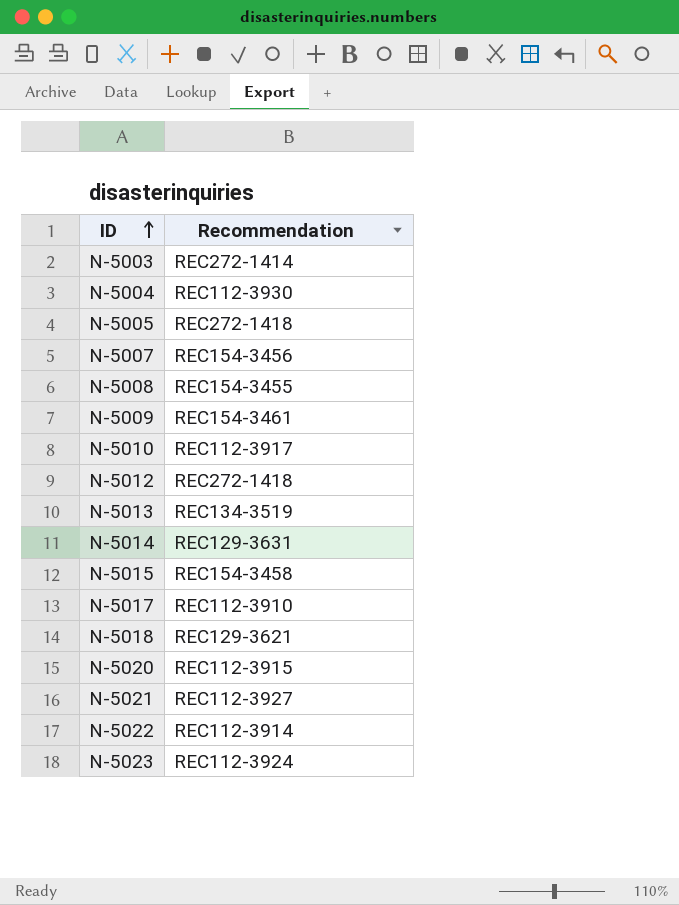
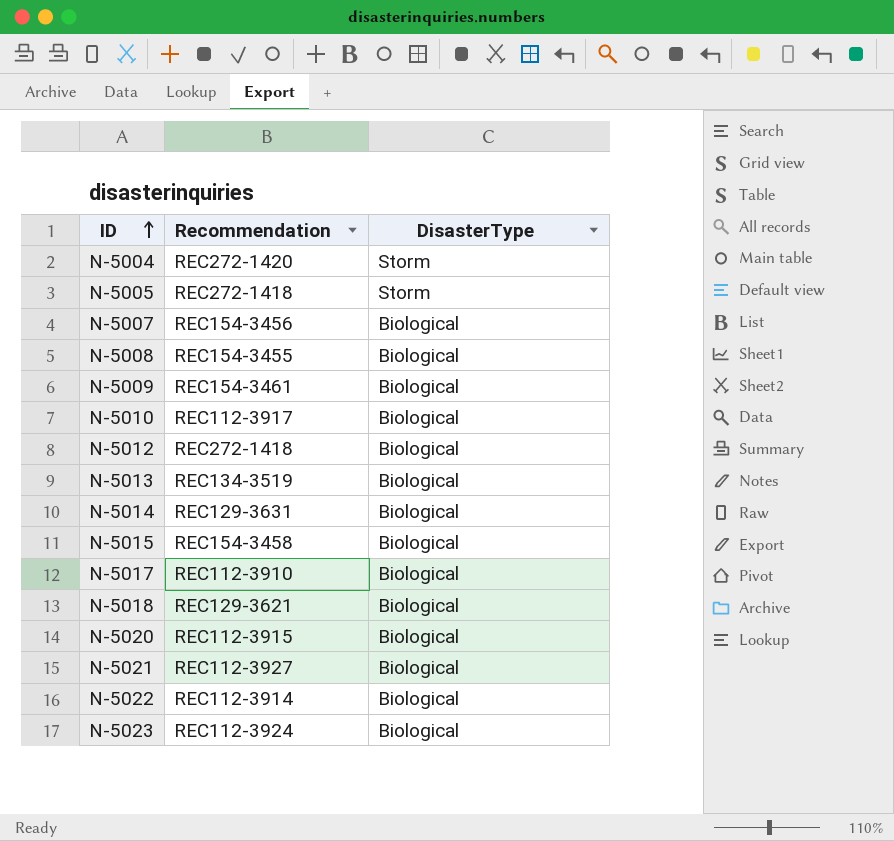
column DisasterType | position: none -> 3
row N-5003: REC272-1414 -> none
N-5004 | Recommendation: REC112-3930 -> REC272-1420

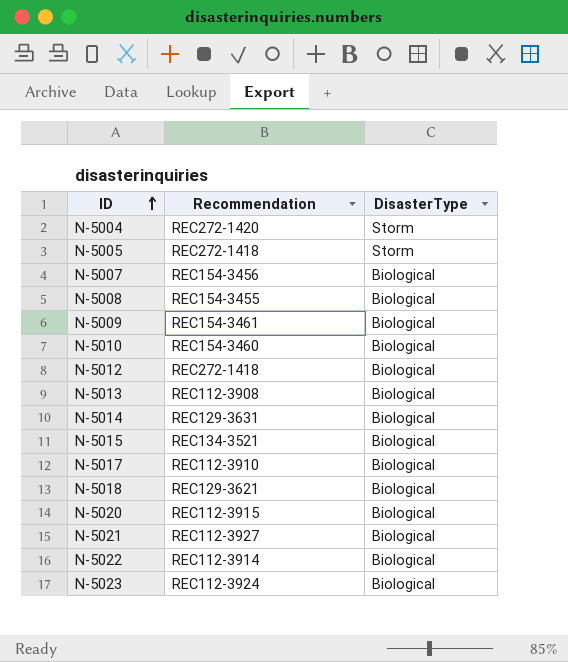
N-5010 | Recommendation: REC112-3917 -> REC154-3460
N-5013 | Recommendation: REC134-3519 -> REC112-3908
N-5015 | Recommendation: REC154-3458 -> REC134-3521

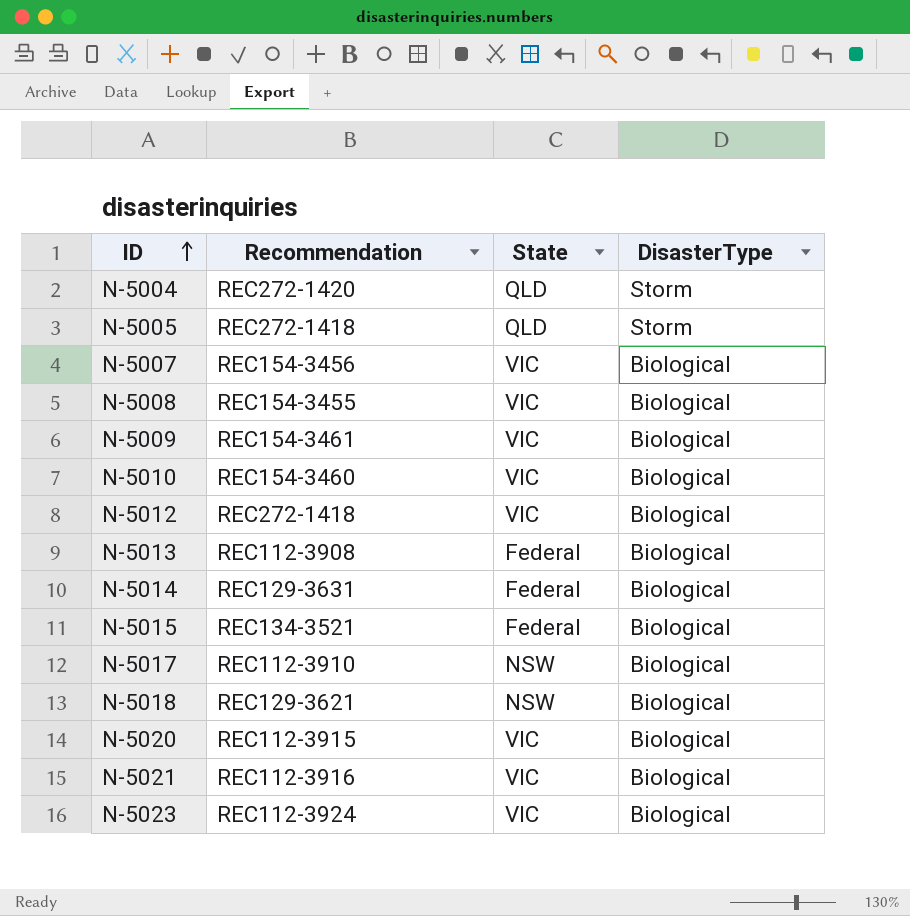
column State | position: none -> 3
row N-5022: REC112-3914 | Biological -> none
N-5021 | Recommendation: REC112-3927 -> REC112-3916

